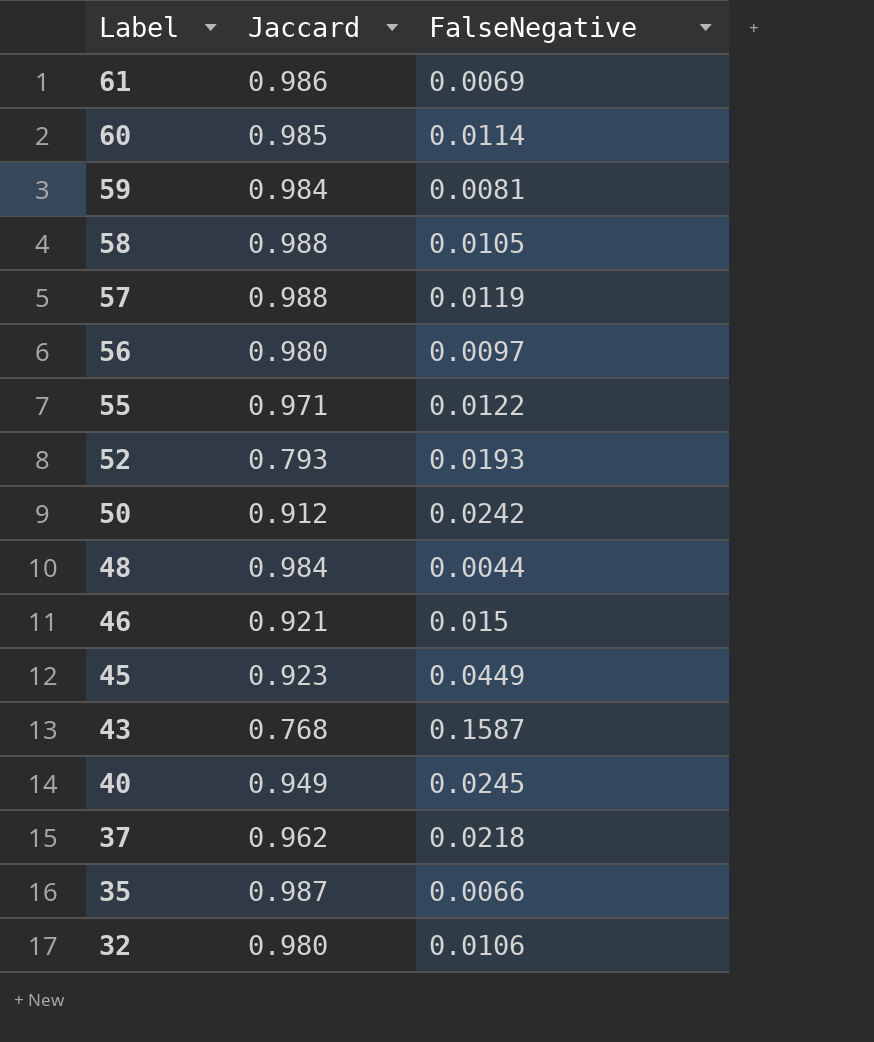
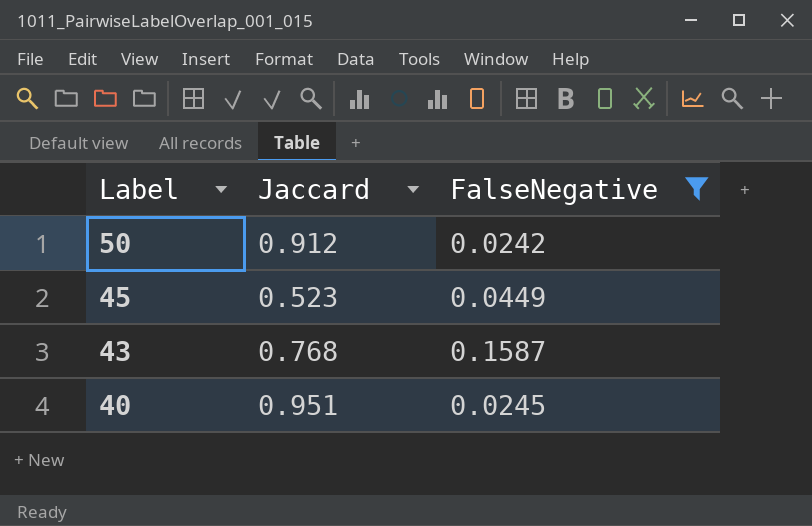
filter: none -> FalseNegative >= 0.0242
45 | Jaccard: 0.923 -> 0.523
40 | Jaccard: 0.949 -> 0.951

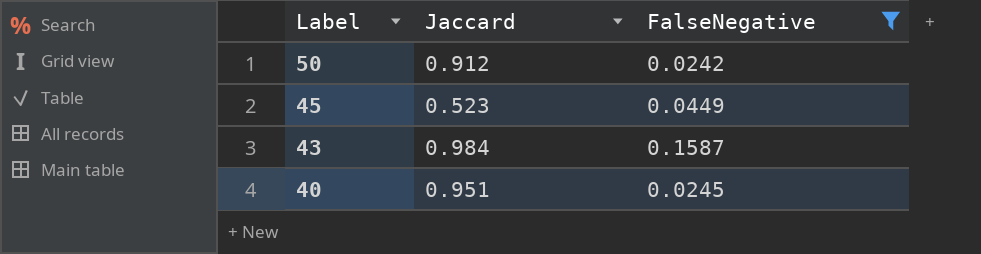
43 | Jaccard: 0.768 -> 0.984

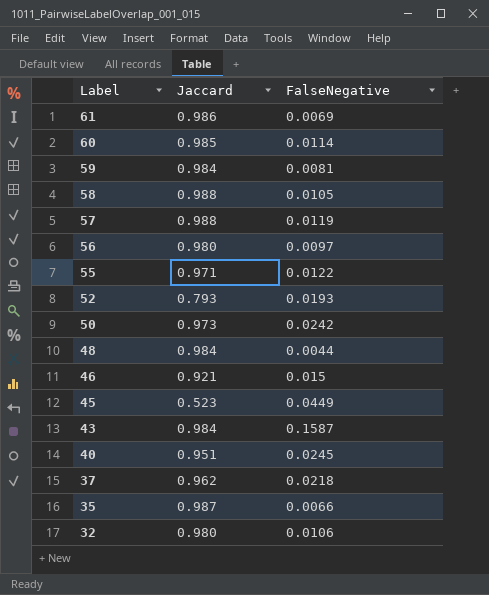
filter: FalseNegative >= 0.0242 -> none
50 | Jaccard: 0.912 -> 0.973

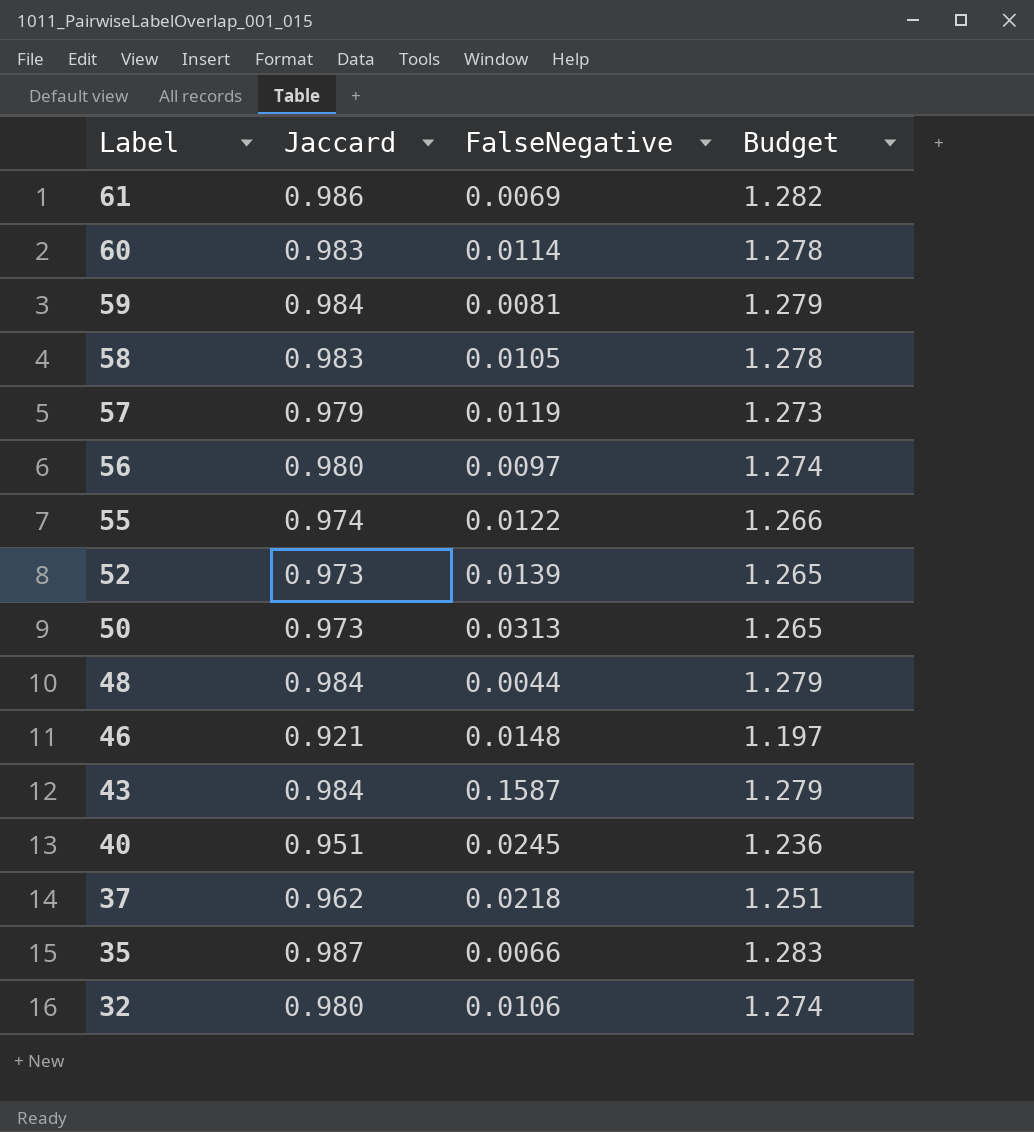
column Budget | formula: none -> [Jaccard] * 1.3
row 45: 0.523 | 0.0449 -> none
60 | Jaccard: 0.985 -> 0.983
58 | Jaccard: 0.988 -> 0.983
57 | Jaccard: 0.988 -> 0.979
55 | Jaccard: 0.971 -> 0.974
52 | Jaccard: 0.793 -> 0.973
52 | FalseNegative: 0.0193 -> 0.0139
50 | FalseNegative: 0.0242 -> 0.0313
46 | FalseNegative: 0.015 -> 0.0148

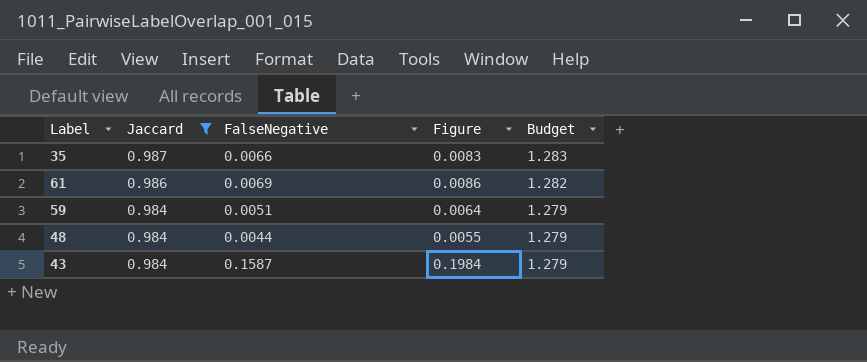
filter: none -> Jaccard >= 0.984
row order: Label descending -> Jaccard descending
column Figure | formula: none -> [FalseNegative] * 1.25
59 | FalseNegative: 0.0081 -> 0.0051

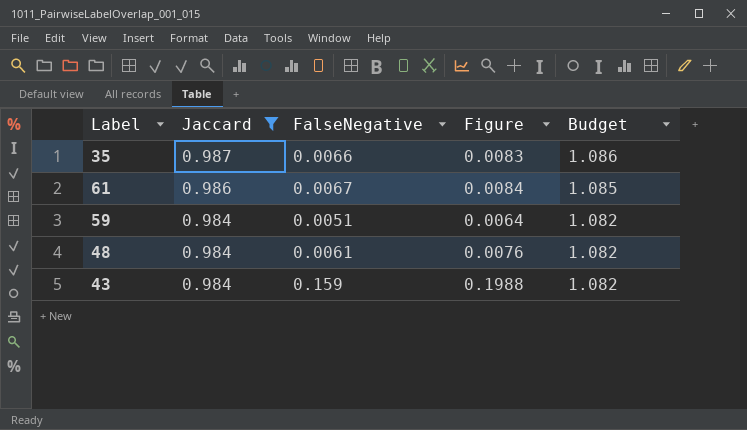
column Budget | formula: [Jaccard] * 1.3 -> [Jaccard] * 1.1
61 | FalseNegative: 0.0069 -> 0.0067
61 | Figure: 0.0086 -> 0.0084
48 | FalseNegative: 0.0044 -> 0.0061
48 | Figure: 0.0055 -> 0.0076
43 | FalseNegative: 0.1587 -> 0.159
43 | Figure: 0.1984 -> 0.1988

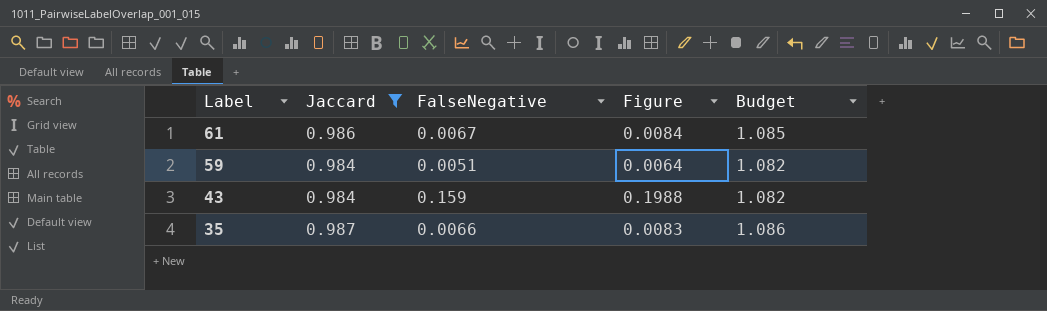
row order: Jaccard descending -> Label descending
row 48: 0.984 | 0.0061 | 0.0076 | 1.082 -> none

